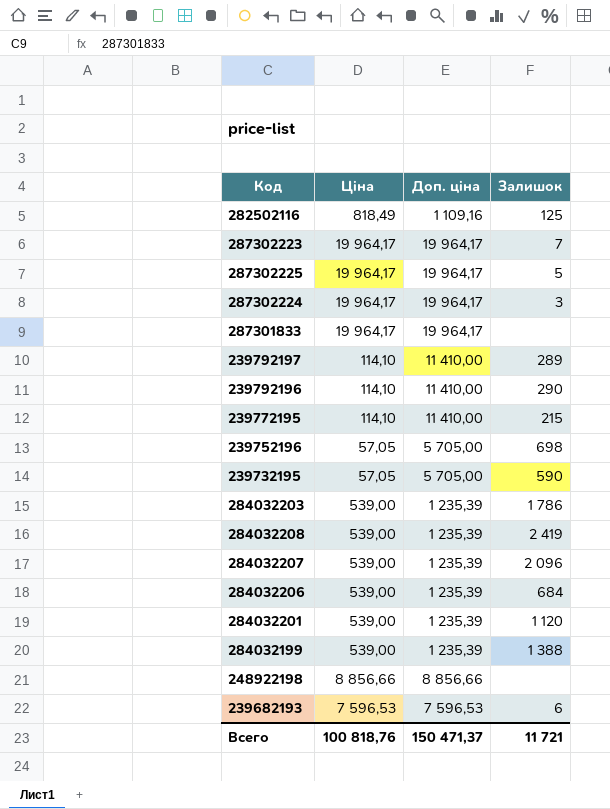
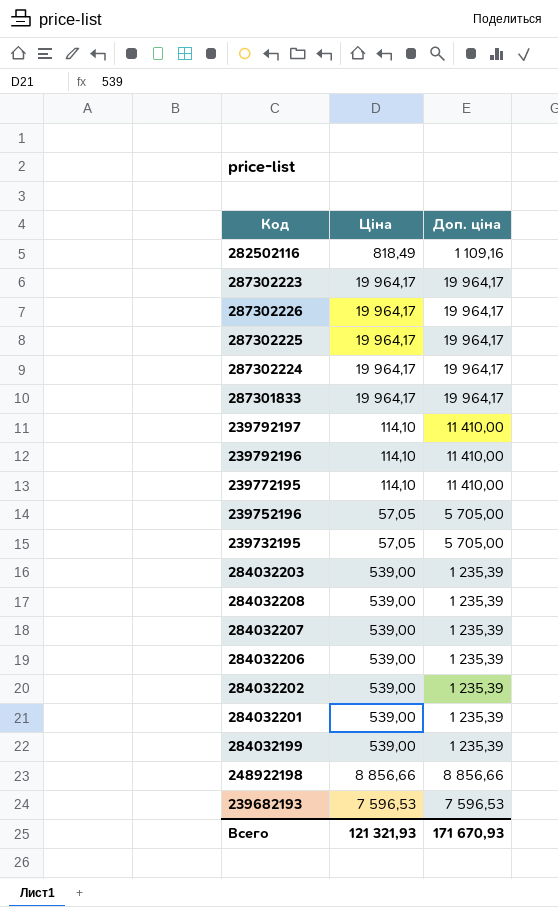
column Залишок | position: 4 -> none
row 287302226: none -> 19 964,17 | 19 964,17
row 284032202: none -> 539,00 | 1 235,39
Всего | Ціна: 100 818,76 -> 121 321,93
Всего | Доп. ціна: 150 471,37 -> 171 670,93

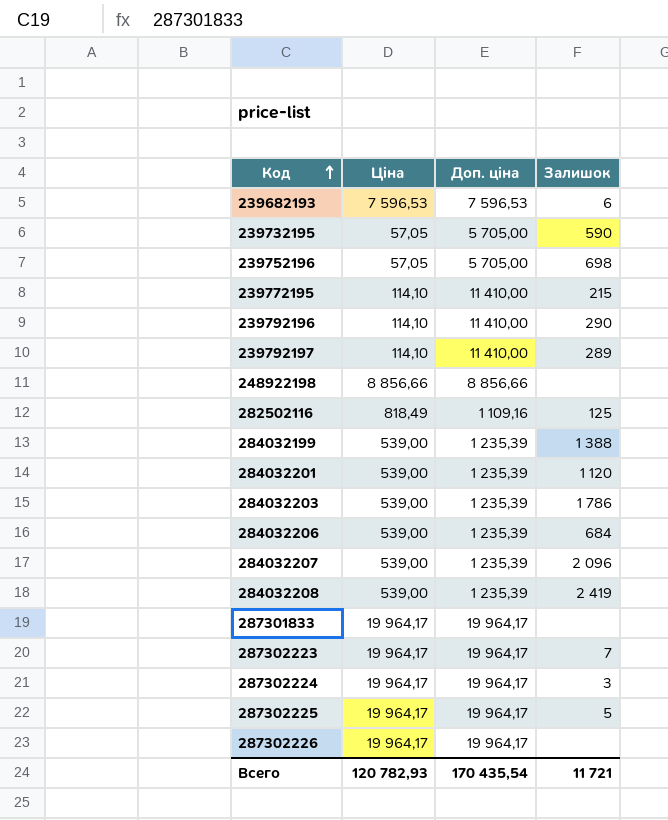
row order: none -> Код ascending
column Залишок | position: none -> 4
row 284032202: 539,00 | 1 235,39 -> none
Всего | Ціна: 121 321,93 -> 120 782,93
Всего | Доп. ціна: 171 670,93 -> 170 435,54

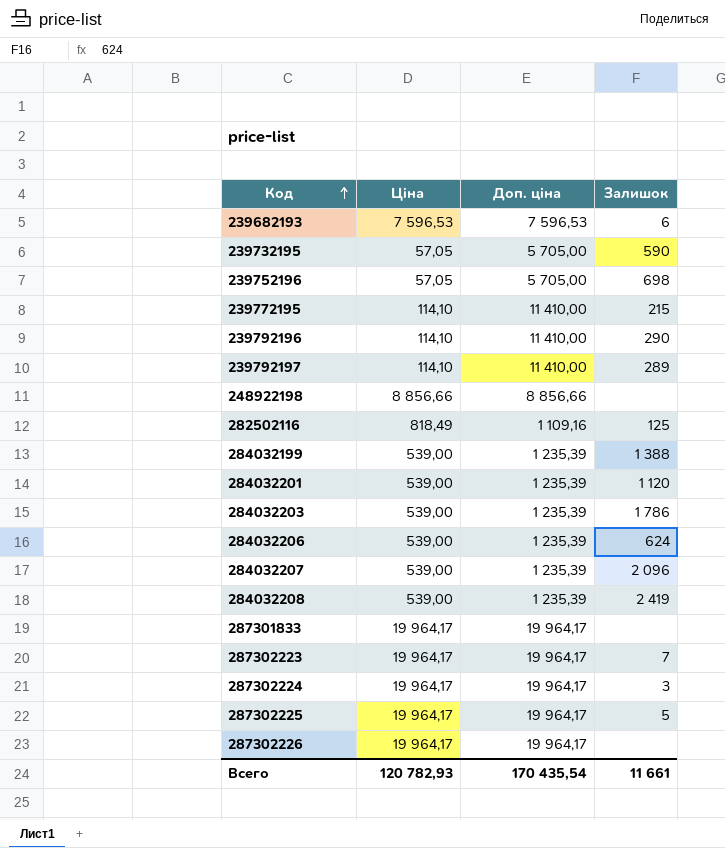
284032206 | Залишок: 684 -> 624
Всего | Залишок: 11 721 -> 11 661

